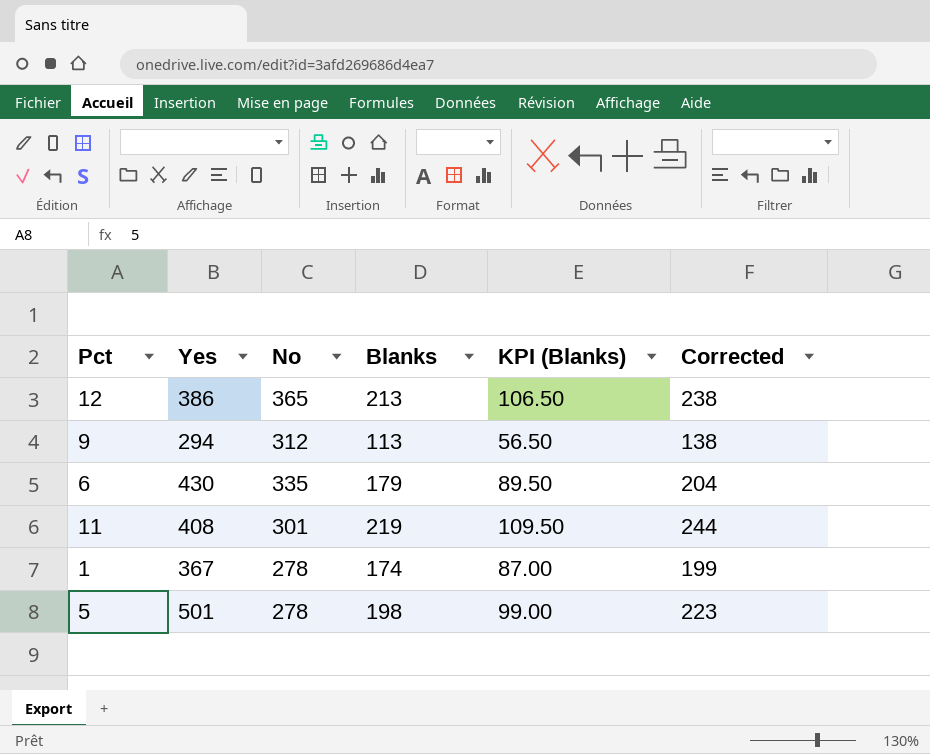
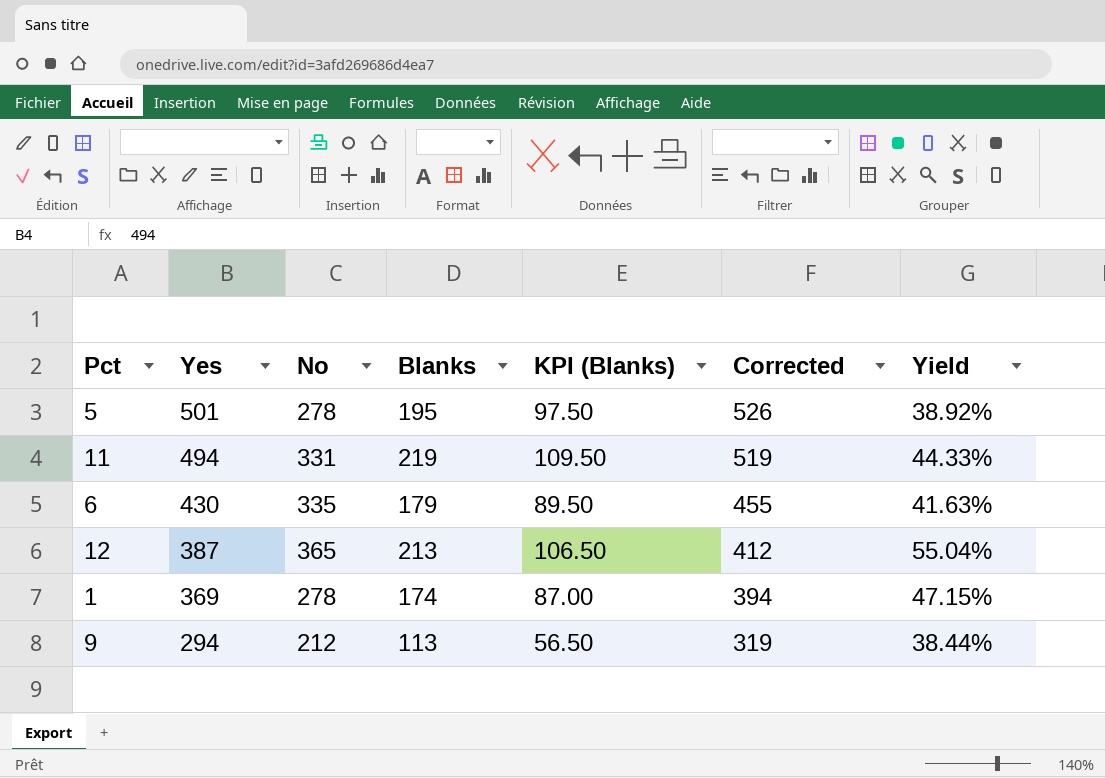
row order: none -> Yes descending
column Corrected | formula: [Blanks] + 25 -> [Yes] + 25
column Yield | formula: none -> [Blanks] / [Yes]
5 | Blanks: 198 -> 195
5 | KPI (Blanks): 99.00 -> 97.50
11 | Yes: 408 -> 494
11 | No: 301 -> 331
12 | Yes: 386 -> 387
1 | Yes: 367 -> 369
9 | No: 312 -> 212

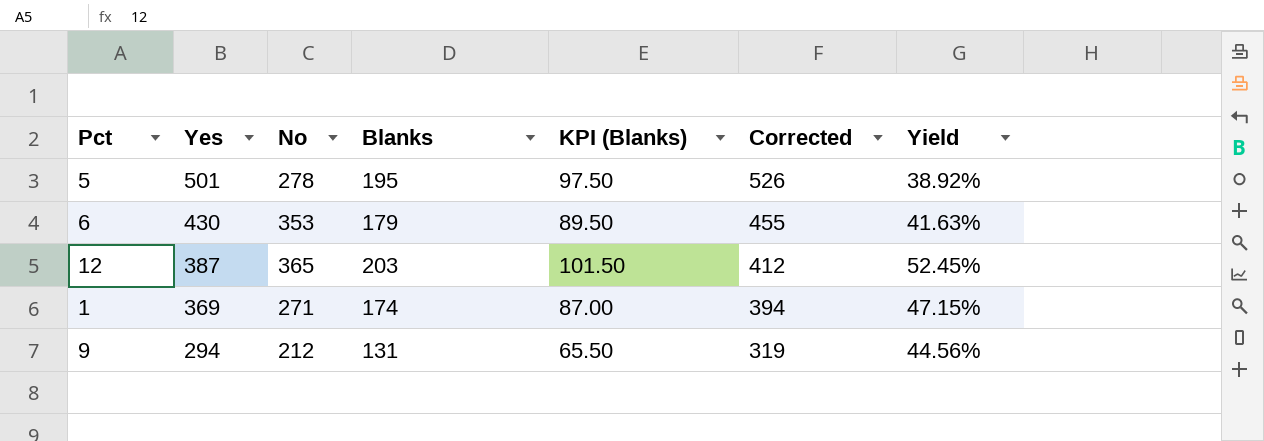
row 11: 494 | 331 | 219 | 109.50 | 519 | 44.33% -> none
6 | No: 335 -> 353
12 | Blanks: 213 -> 203
12 | KPI (Blanks): 106.50 -> 101.50
12 | Yield: 55.04% -> 52.45%
1 | No: 278 -> 271
9 | Blanks: 113 -> 131
9 | KPI (Blanks): 56.50 -> 65.50
9 | Yield: 38.44% -> 44.56%

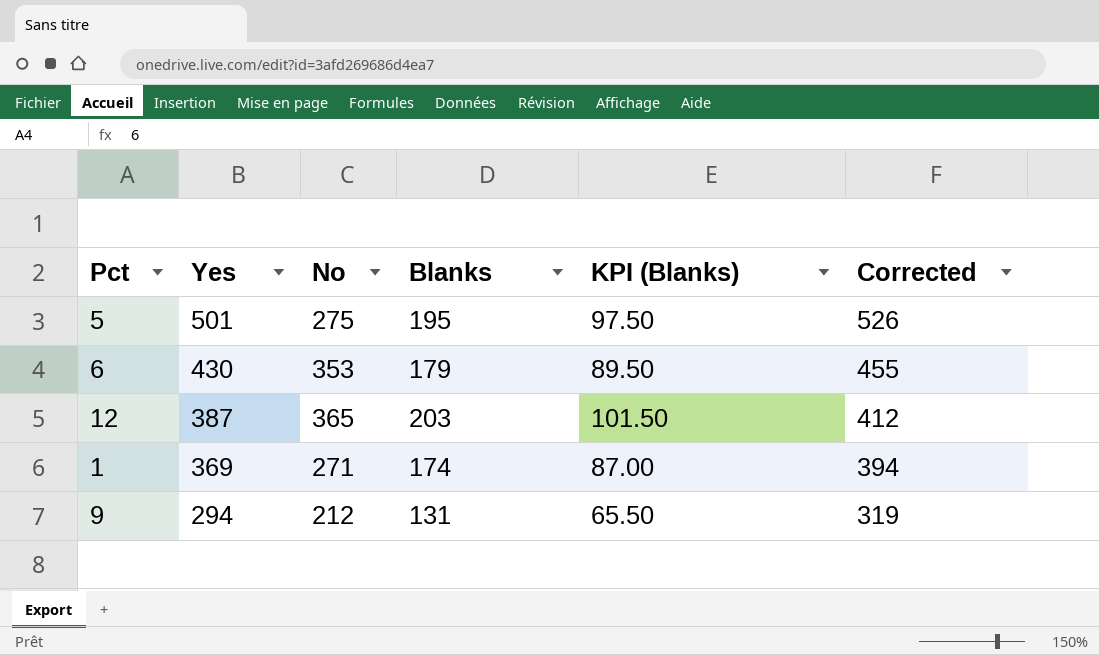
column Yield | formula: [Blanks] / [Yes] -> none
5 | No: 278 -> 275

